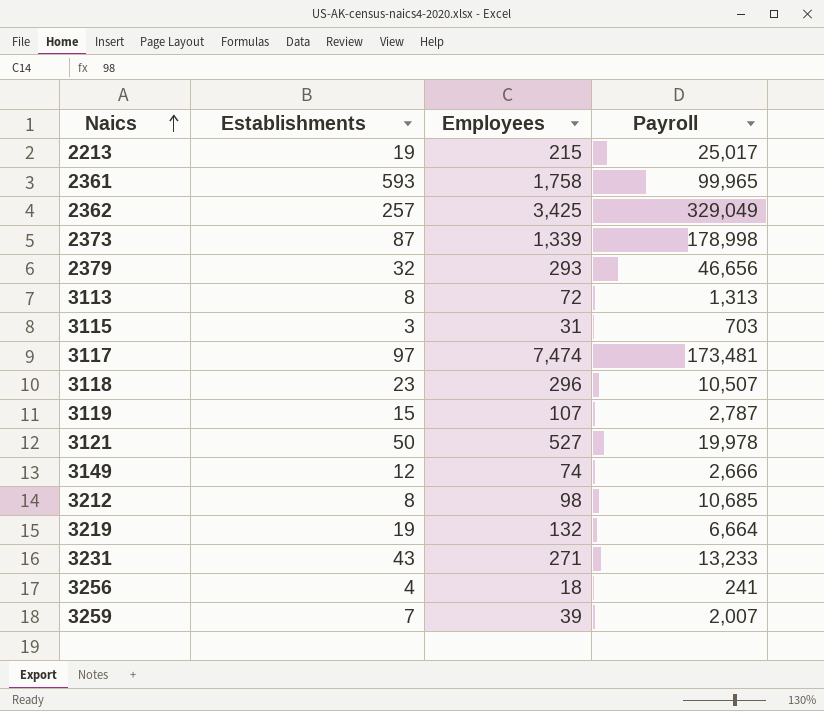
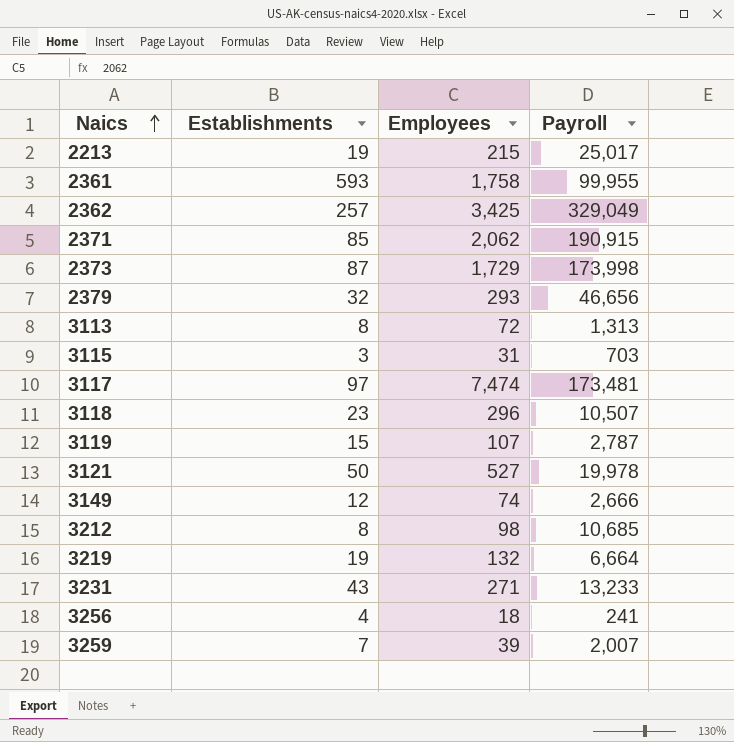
2361 | Payroll: 99,965 -> 99,955
row 2371: none -> 85 | 2,062 | 190,915
2373 | Employees: 1,339 -> 1,729
2373 | Payroll: 178,998 -> 173,998

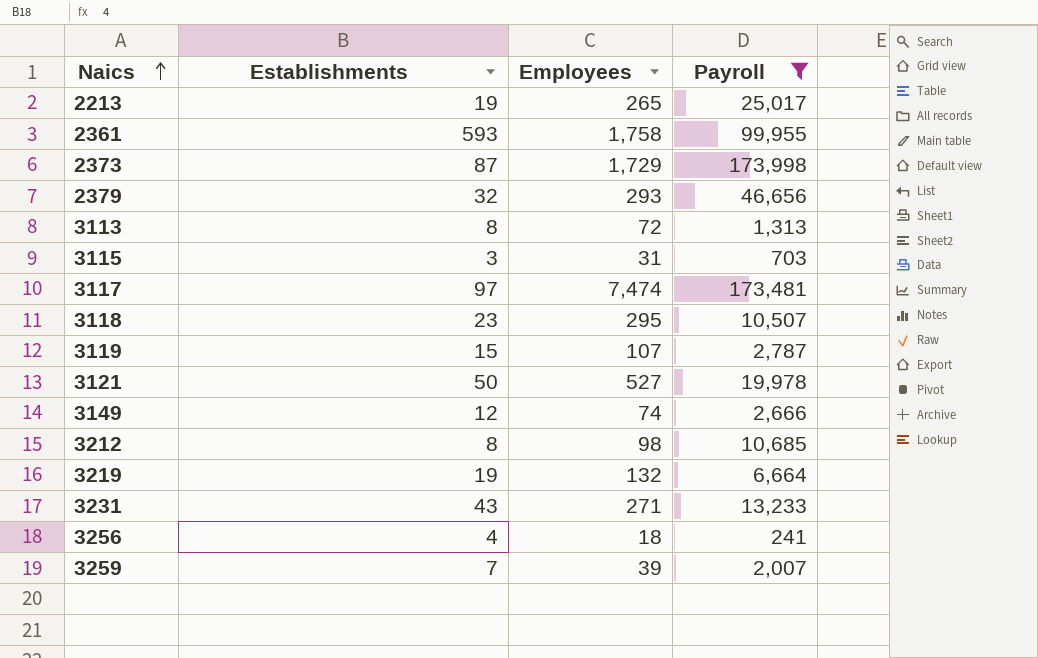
filter: none -> Payroll <= 173,998
2213 | Employees: 215 -> 265
3118 | Employees: 296 -> 295

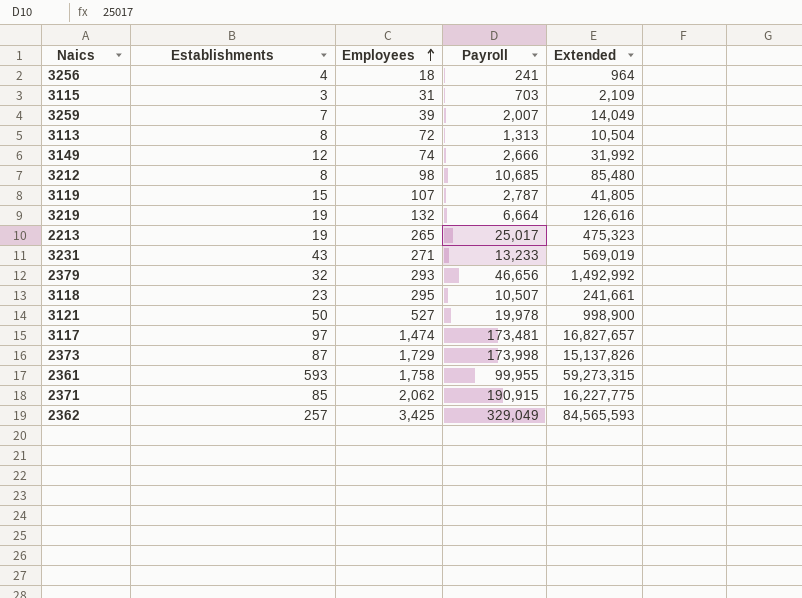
filter: Payroll <= 173,998 -> none
row order: Naics ascending -> Employees ascending
column Extended | formula: none -> [Establishments] * [Payroll]
3117 | Employees: 7,474 -> 1,474

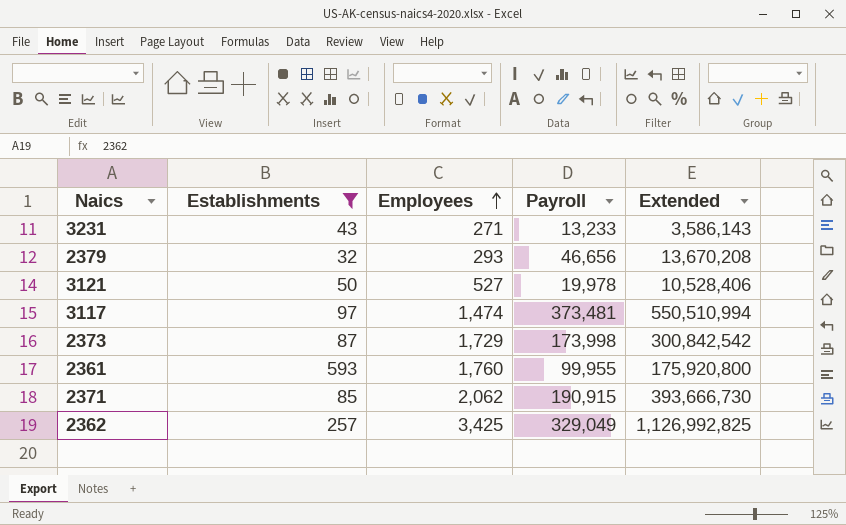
filter: none -> Establishments >= 32
column Extended | formula: [Establishments] * [Payroll] -> [Employees] * [Payroll]
3117 | Payroll: 173,481 -> 373,481
2361 | Employees: 1,758 -> 1,760

